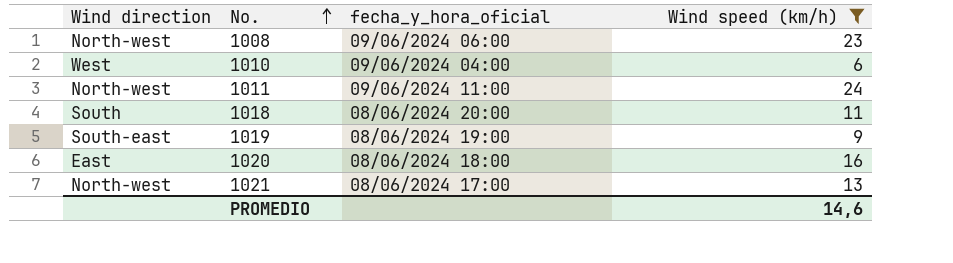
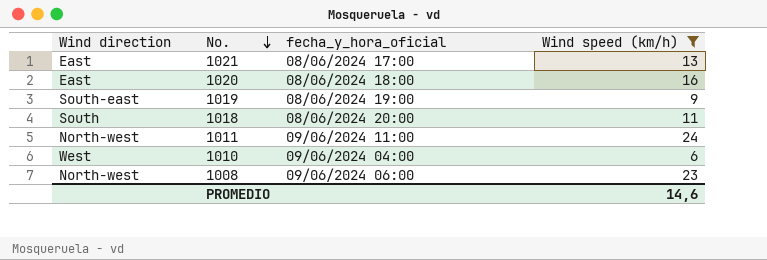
row order: No. ascending -> No. descending
1021 | Wind direction: North-west -> East

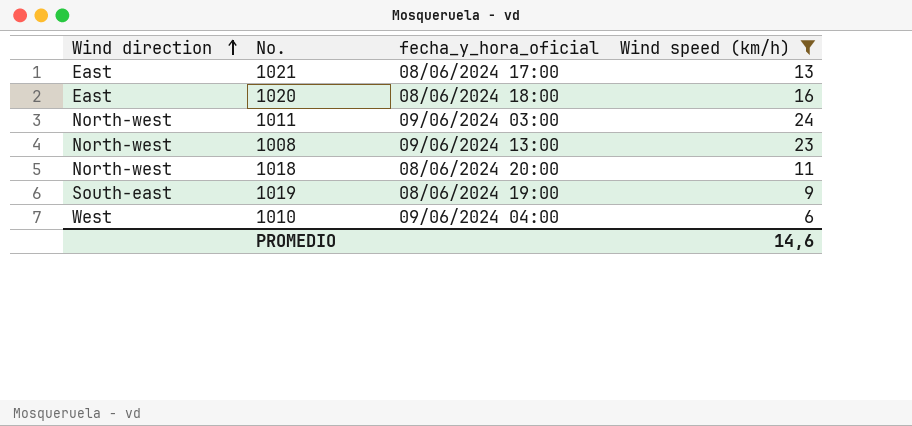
row order: No. descending -> Wind direction ascending
1011 | fecha_y_hora_oficial: 09/06/2024 11:00 -> 09/06/2024 03:00
1008 | fecha_y_hora_oficial: 09/06/2024 06:00 -> 09/06/2024 13:00
1018 | Wind direction: South -> North-west

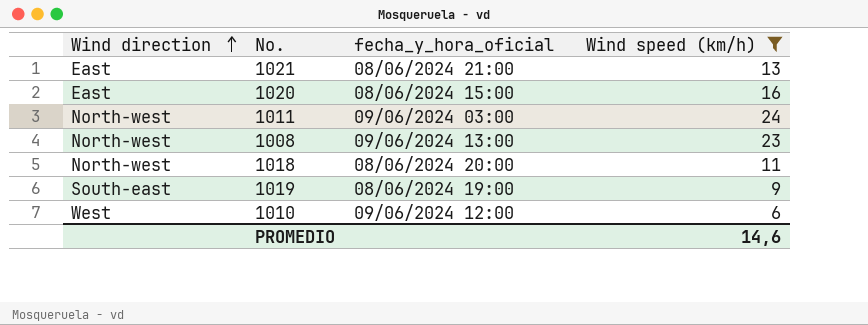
1021 | fecha_y_hora_oficial: 08/06/2024 17:00 -> 08/06/2024 21:00
1020 | fecha_y_hora_oficial: 08/06/2024 18:00 -> 08/06/2024 15:00
1010 | fecha_y_hora_oficial: 09/06/2024 04:00 -> 09/06/2024 12:00

